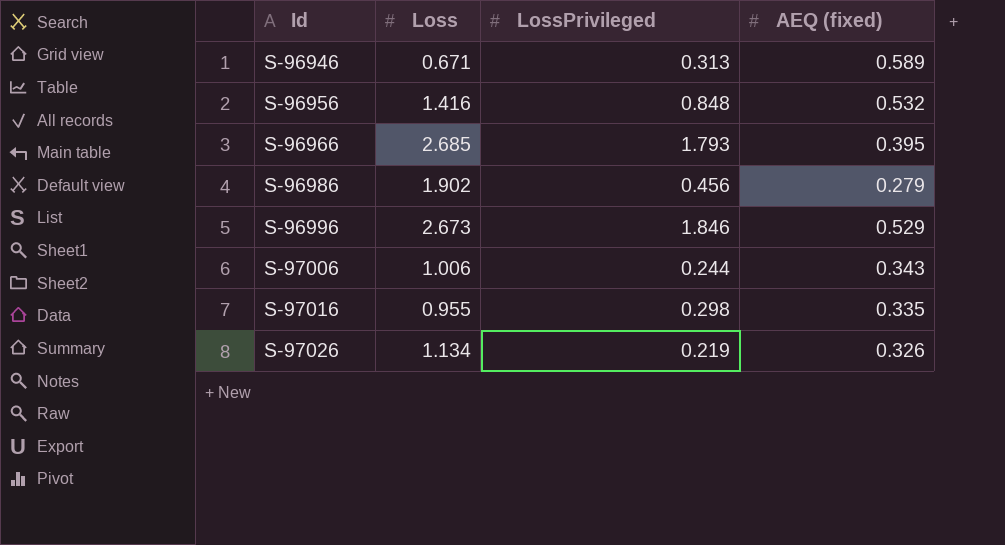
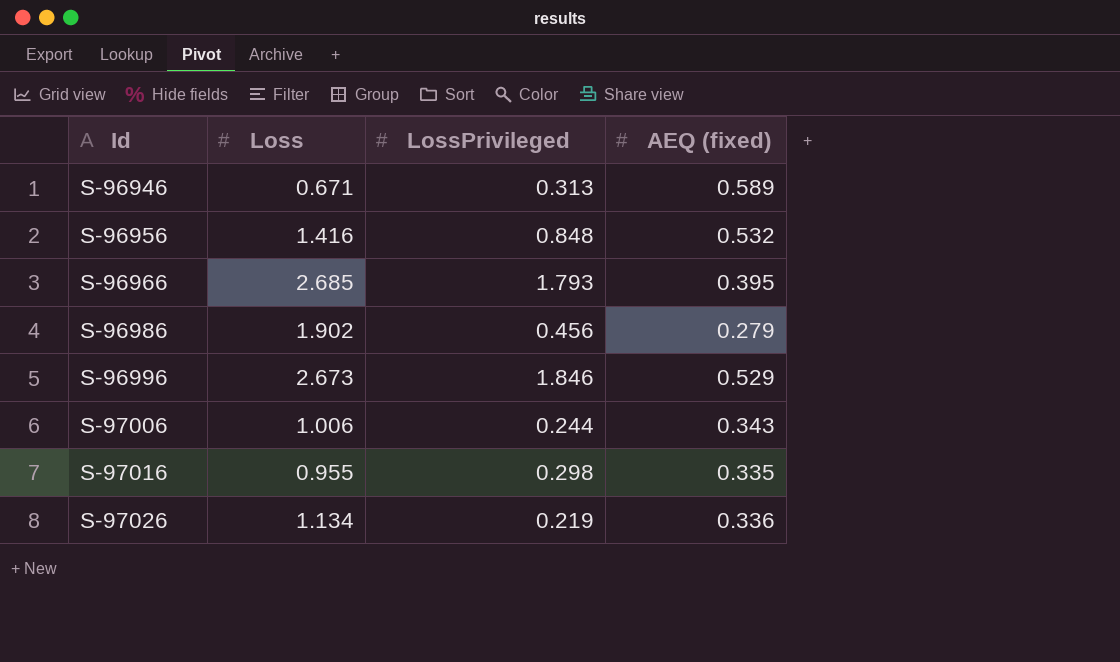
S-97026 | AEQ (fixed): 0.326 -> 0.336

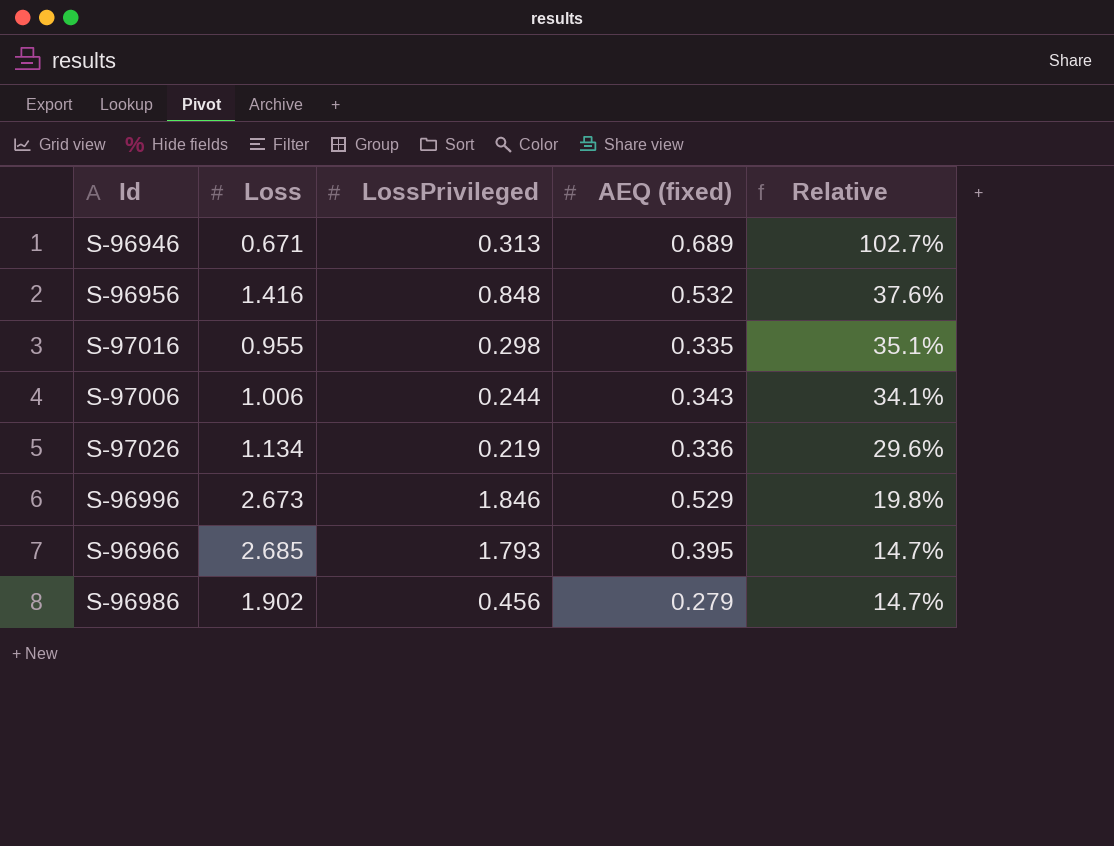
row order: Id ascending -> Relative descending
column Relative | formula: none -> [AEQ (fixed)] / [Loss]
S-96946 | AEQ (fixed): 0.589 -> 0.689

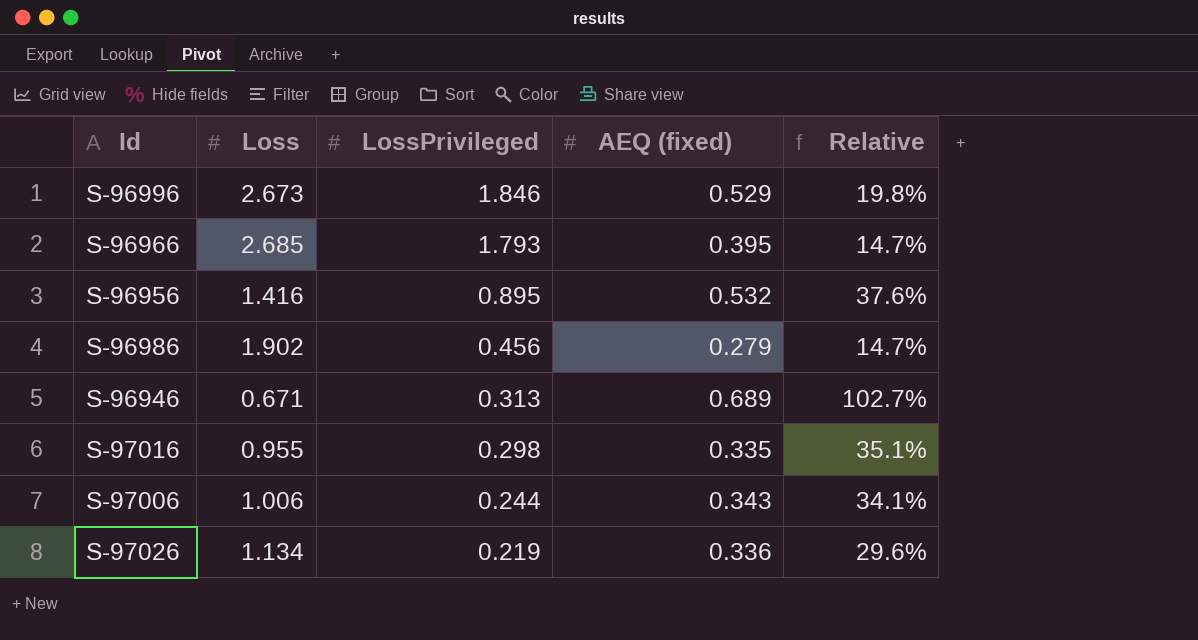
row order: Relative descending -> LossPrivileged descending
S-96956 | LossPrivileged: 0.848 -> 0.895

